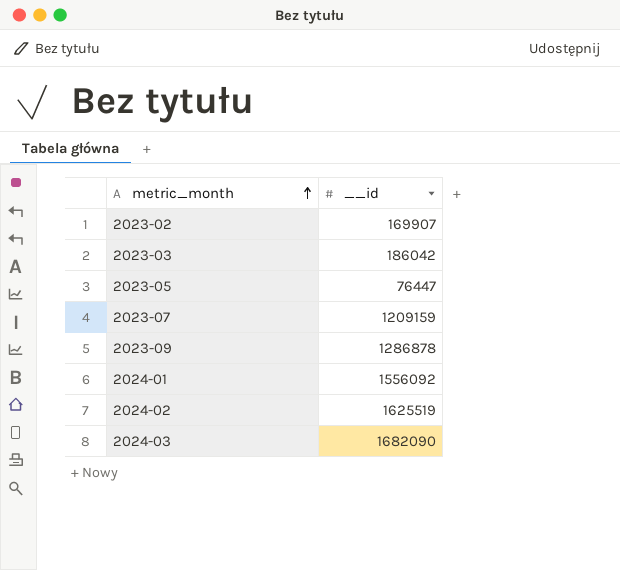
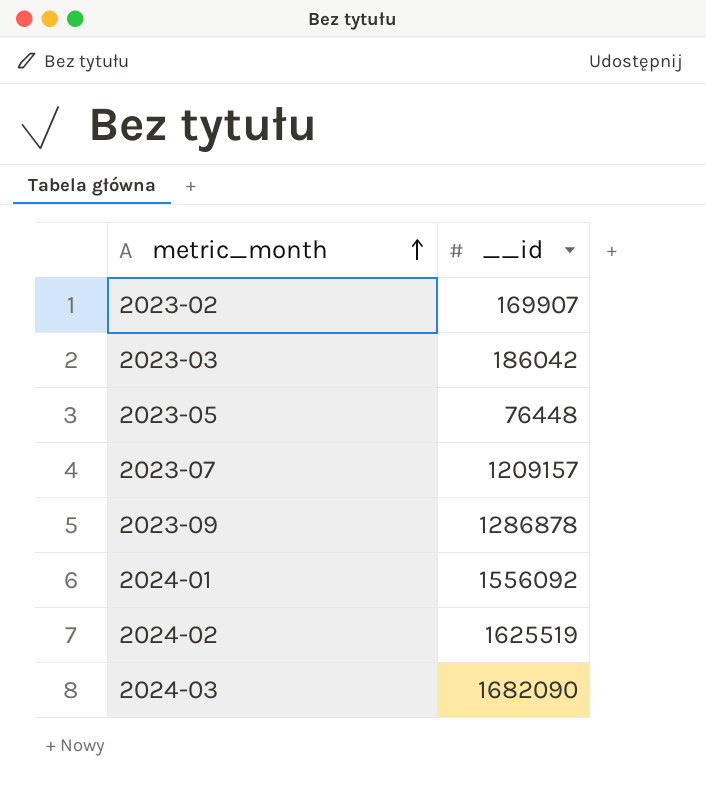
2023-05 | __id: 76447 -> 76448
2023-07 | __id: 1209159 -> 1209157

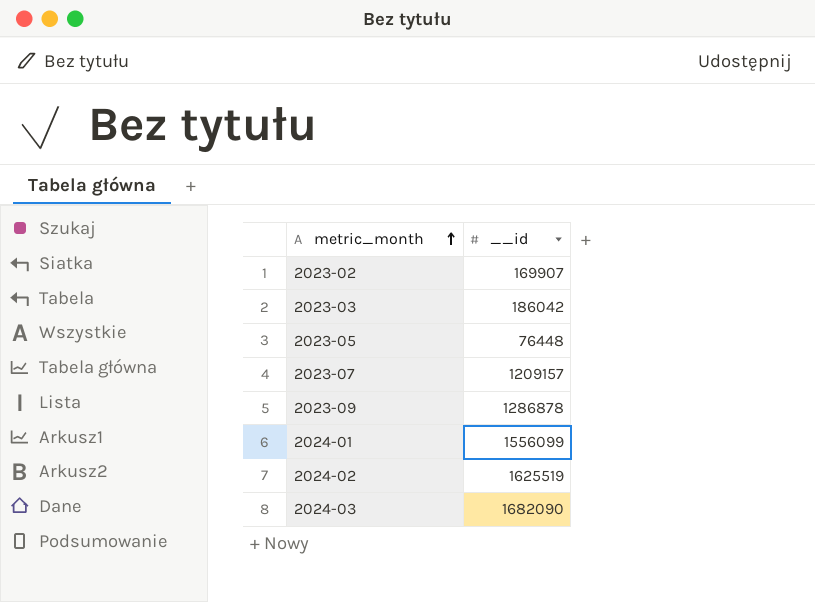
2024-01 | __id: 1556092 -> 1556099

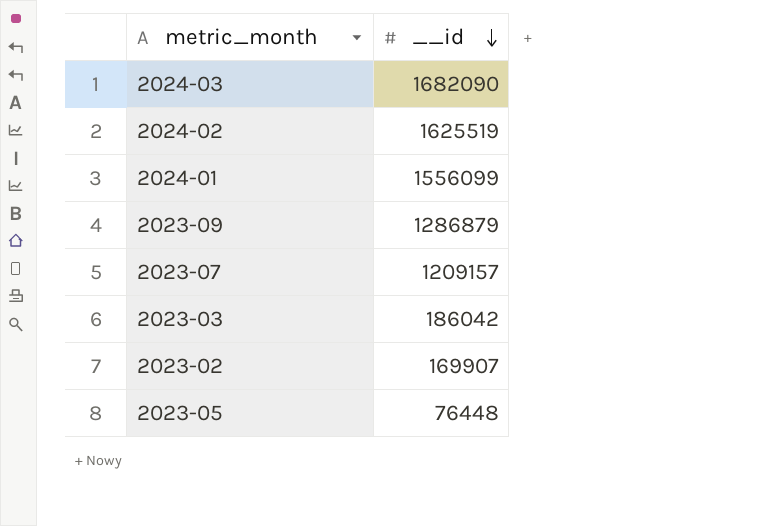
row order: metric_month ascending -> __id descending
2023-09 | __id: 1286878 -> 1286879

